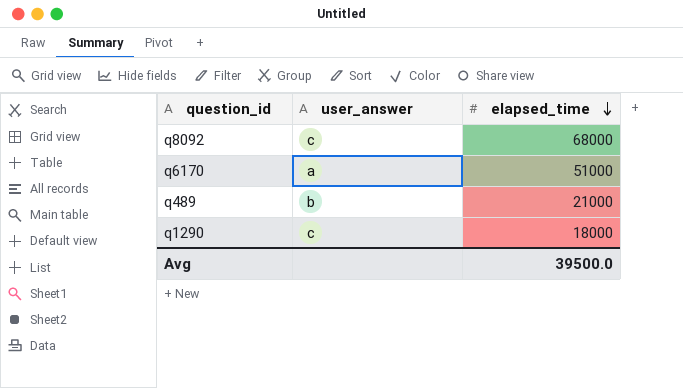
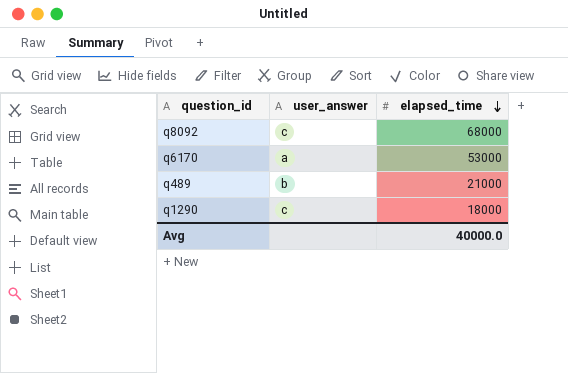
q6170 | elapsed_time: 51000 -> 53000
Avg | elapsed_time: 39500.0 -> 40000.0

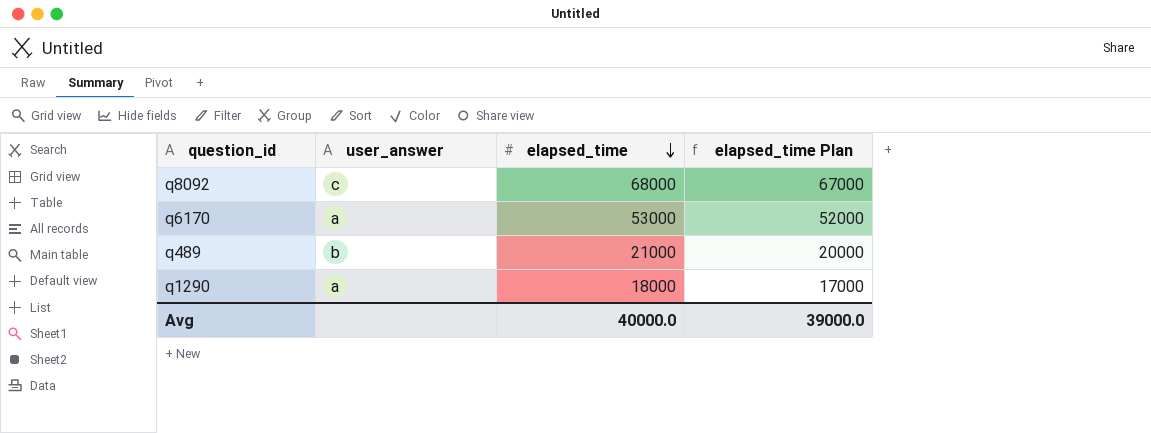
column elapsed_time Plan | formula: none -> [elapsed_time] - 1000
q1290 | user_answer: c -> a

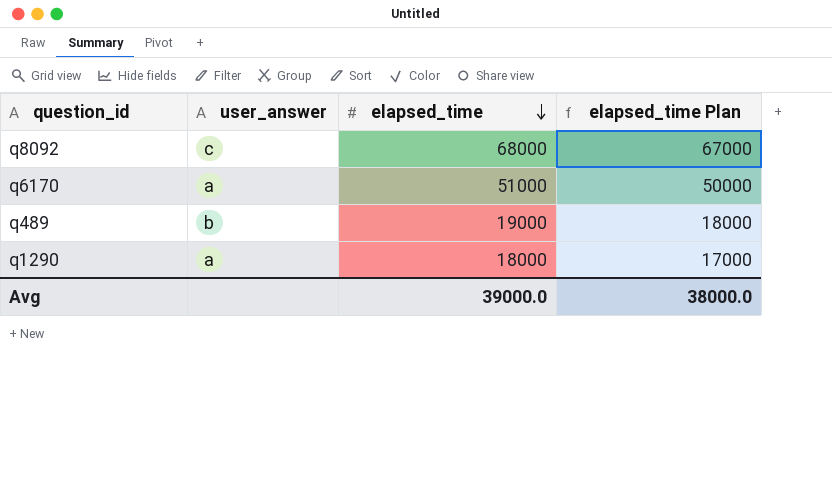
q6170 | elapsed_time: 53000 -> 51000
q6170 | elapsed_time Plan: 52000 -> 50000
q489 | elapsed_time: 21000 -> 19000
q489 | elapsed_time Plan: 20000 -> 18000
Avg | elapsed_time: 40000.0 -> 39000.0
Avg | elapsed_time Plan: 39000.0 -> 38000.0

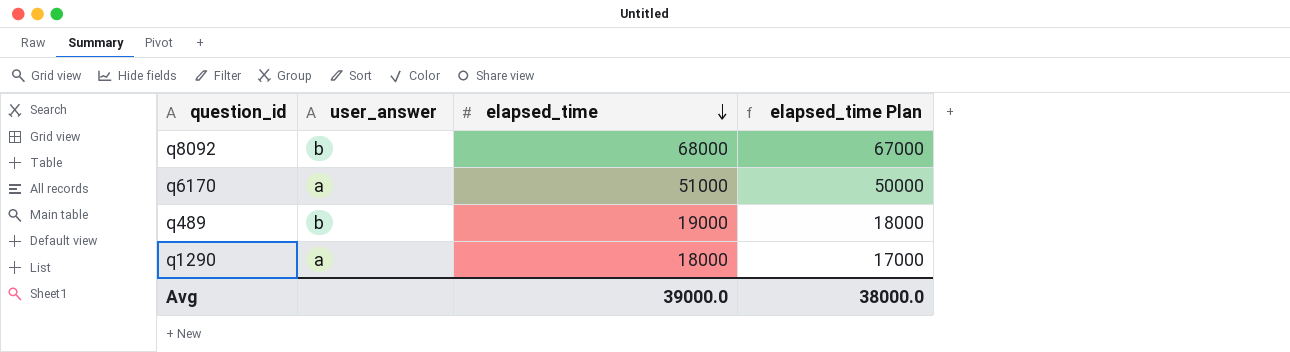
q8092 | user_answer: c -> b

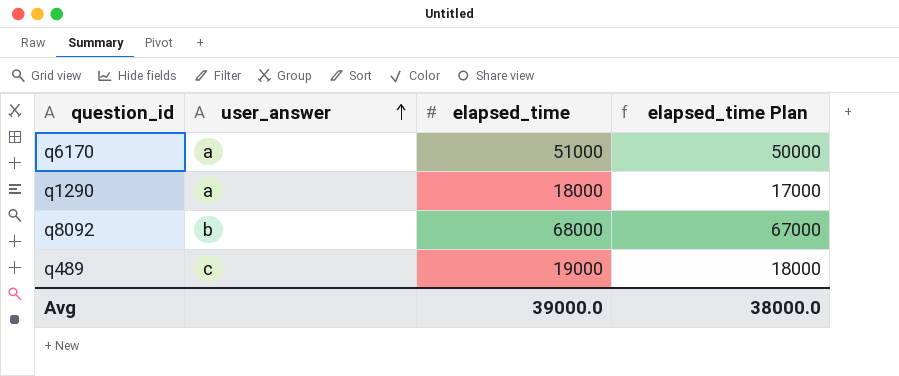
row order: elapsed_time descending -> user_answer ascending
q489 | user_answer: b -> c

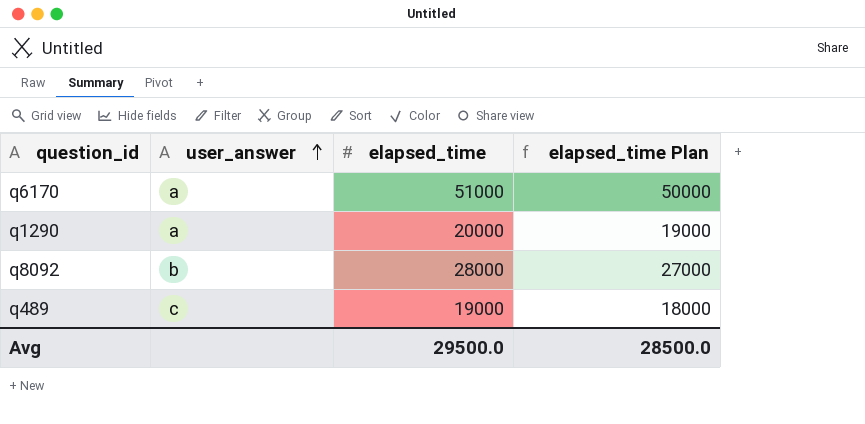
q1290 | elapsed_time: 18000 -> 20000
q1290 | elapsed_time Plan: 17000 -> 19000
q8092 | elapsed_time: 68000 -> 28000
q8092 | elapsed_time Plan: 67000 -> 27000
Avg | elapsed_time: 39000.0 -> 29500.0
Avg | elapsed_time Plan: 38000.0 -> 28500.0

